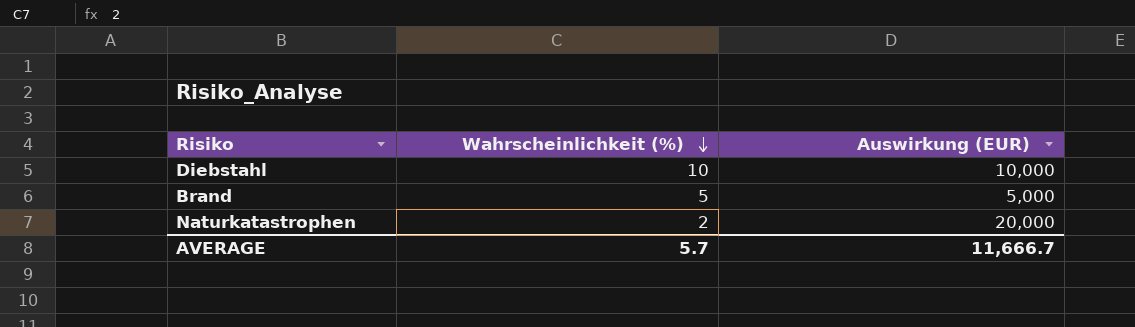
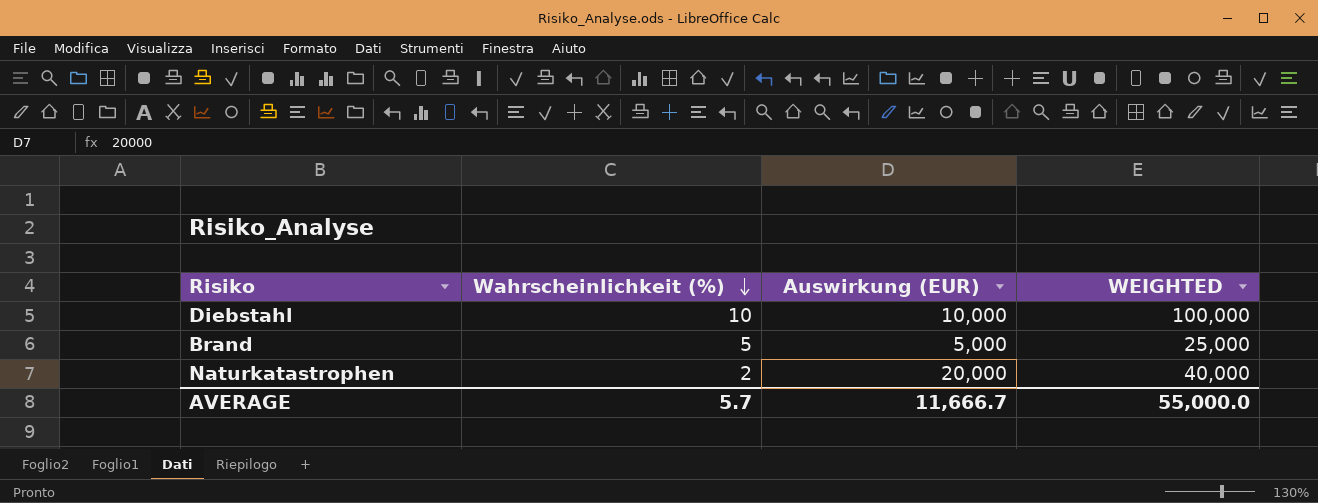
column WEIGHTED | formula: none -> [Wahrscheinlichkeit (%)] * [Auswirkung (EUR)]

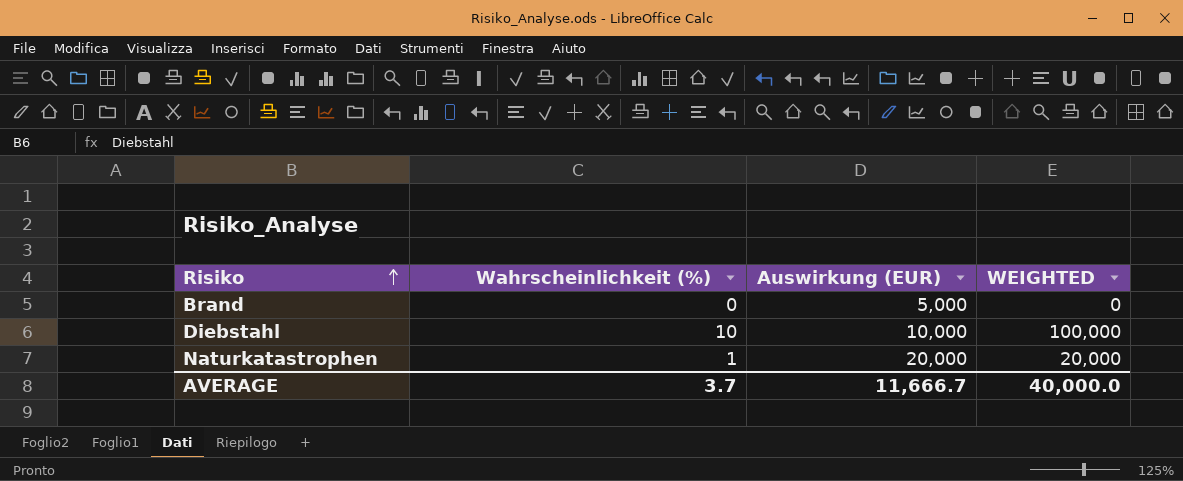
row order: Wahrscheinlichkeit (%) descending -> Risiko ascending
Brand | Wahrscheinlichkeit (%): 5 -> 0
Brand | WEIGHTED: 25,000 -> 0
Naturkatastrophen | Wahrscheinlichkeit (%): 2 -> 1
Naturkatastrophen | WEIGHTED: 40,000 -> 20,000
AVERAGE | Wahrscheinlichkeit (%): 5.7 -> 3.7
AVERAGE | WEIGHTED: 55,000.0 -> 40,000.0

